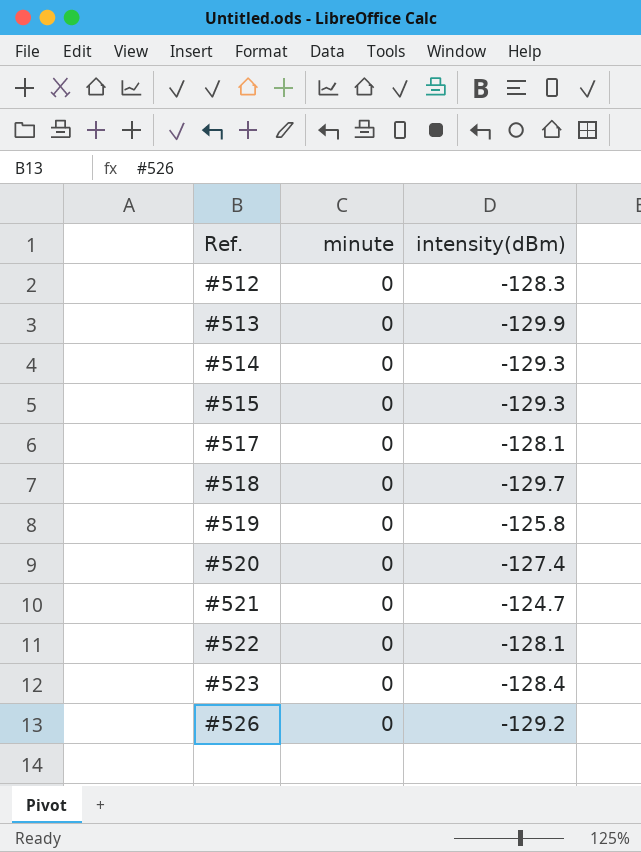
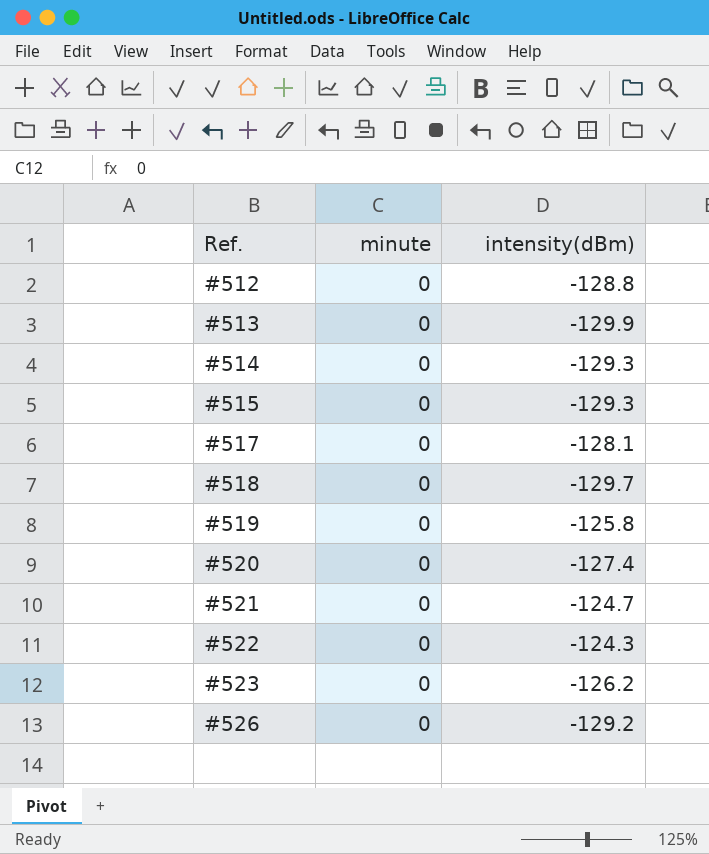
#512 | intensity(dBm): -128.3 -> -128.8
#522 | intensity(dBm): -128.1 -> -124.3
#523 | intensity(dBm): -128.4 -> -126.2

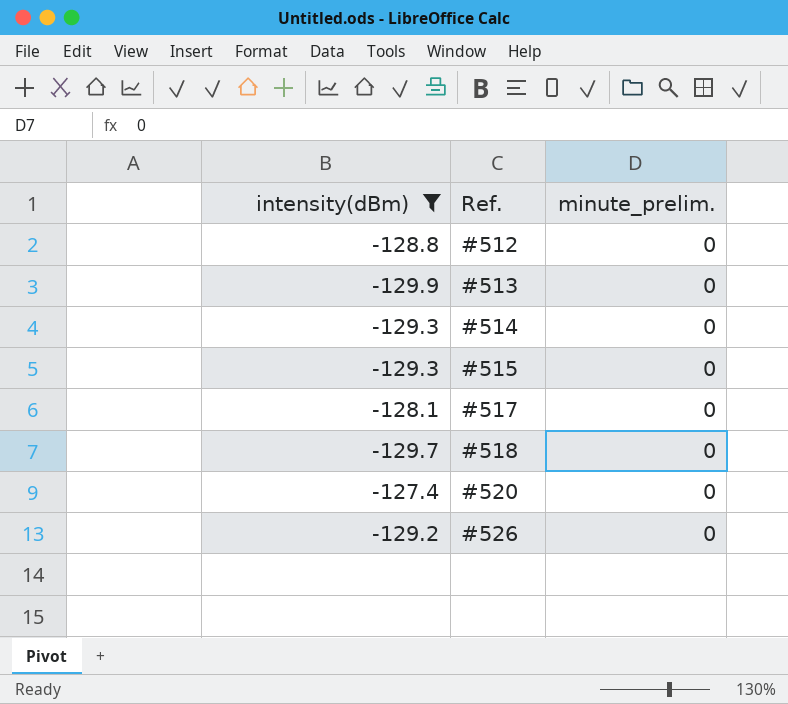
filter: none -> intensity(dBm) <= -127.4
column intensity(dBm) | position: 3 -> 1
column name: minute -> minute_prelim.

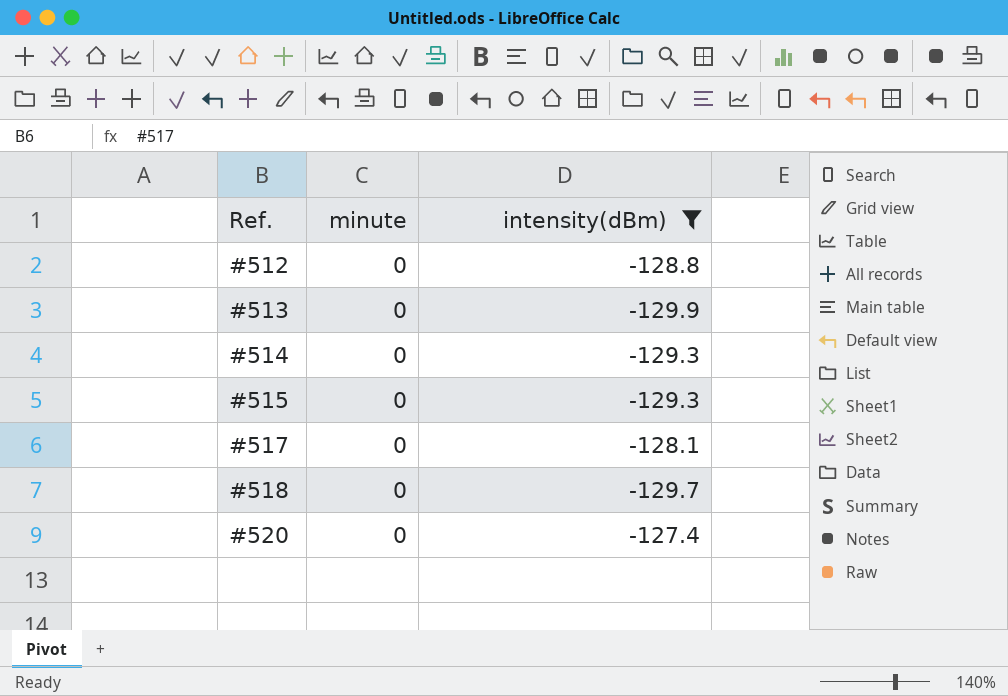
column name: minute_prelim. -> minute
column intensity(dBm) | position: 1 -> 3
row #526: -129.2 | 0 -> none

